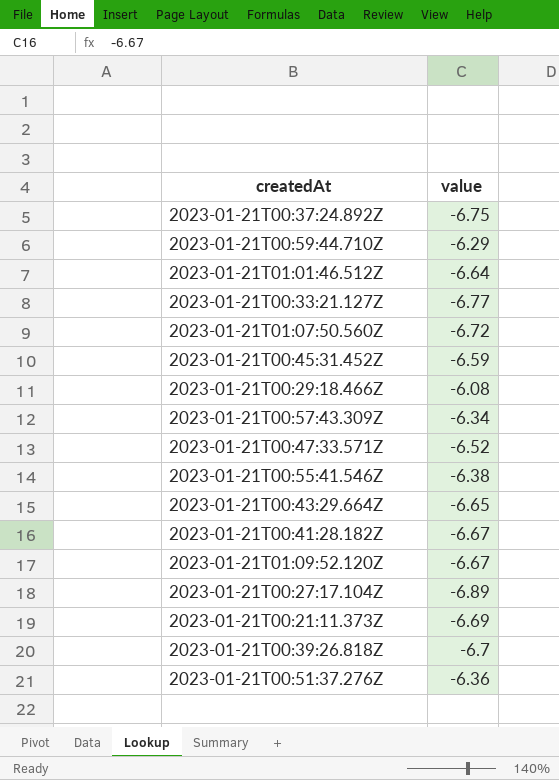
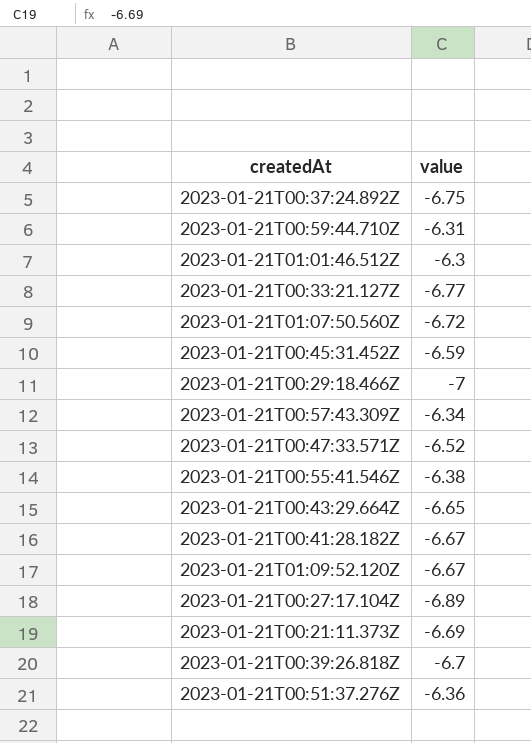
2023-01-21T00:59:44.710Z | value: -6.29 -> -6.31
2023-01-21T01:01:46.512Z | value: -6.64 -> -6.3
2023-01-21T00:29:18.466Z | value: -6.08 -> -7

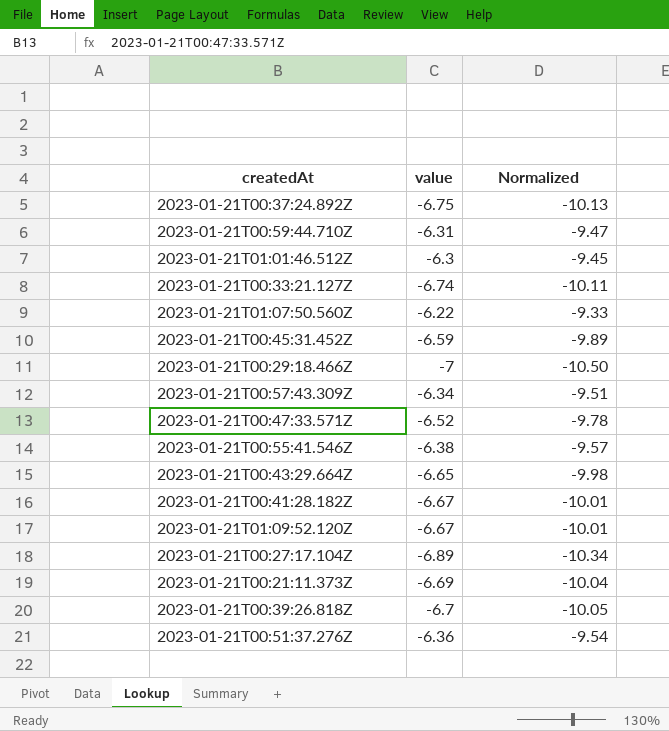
column Normalized | formula: none -> [value] * 1.5
2023-01-21T00:33:21.127Z | value: -6.77 -> -6.74
2023-01-21T01:07:50.560Z | value: -6.72 -> -6.22

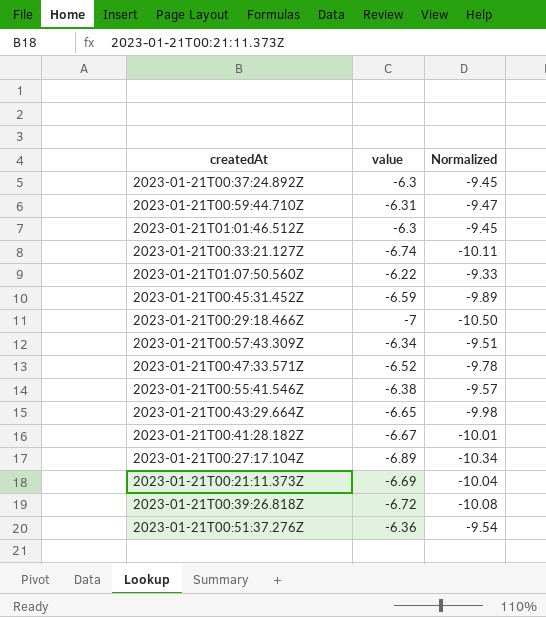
row 2023-01-21T01:09:52.120Z: -6.67 | -10.01 -> none
2023-01-21T00:37:24.892Z | value: -6.75 -> -6.3
2023-01-21T00:37:24.892Z | Normalized: -10.13 -> -9.45
2023-01-21T00:39:26.818Z | value: -6.7 -> -6.72
2023-01-21T00:39:26.818Z | Normalized: -10.05 -> -10.08

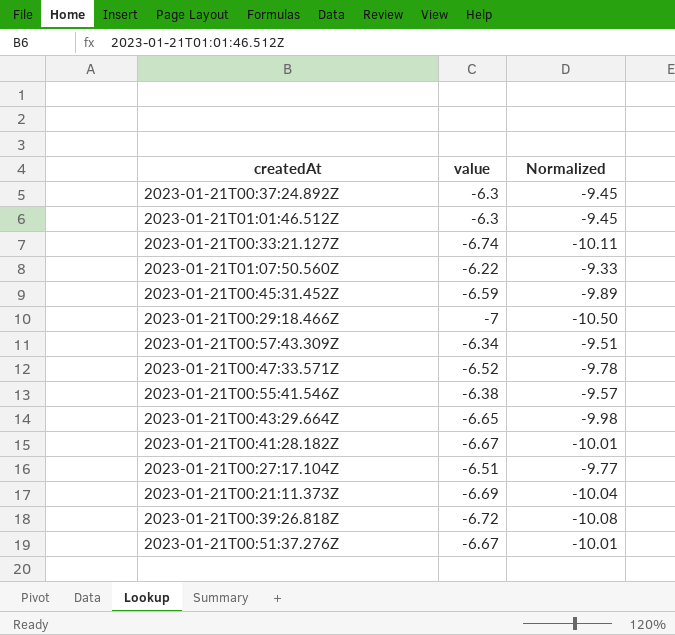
row 2023-01-21T00:59:44.710Z: -6.31 | -9.47 -> none
2023-01-21T00:27:17.104Z | value: -6.89 -> -6.51
2023-01-21T00:27:17.104Z | Normalized: -10.34 -> -9.77
2023-01-21T00:51:37.276Z | value: -6.36 -> -6.67
2023-01-21T00:51:37.276Z | Normalized: -9.54 -> -10.01

